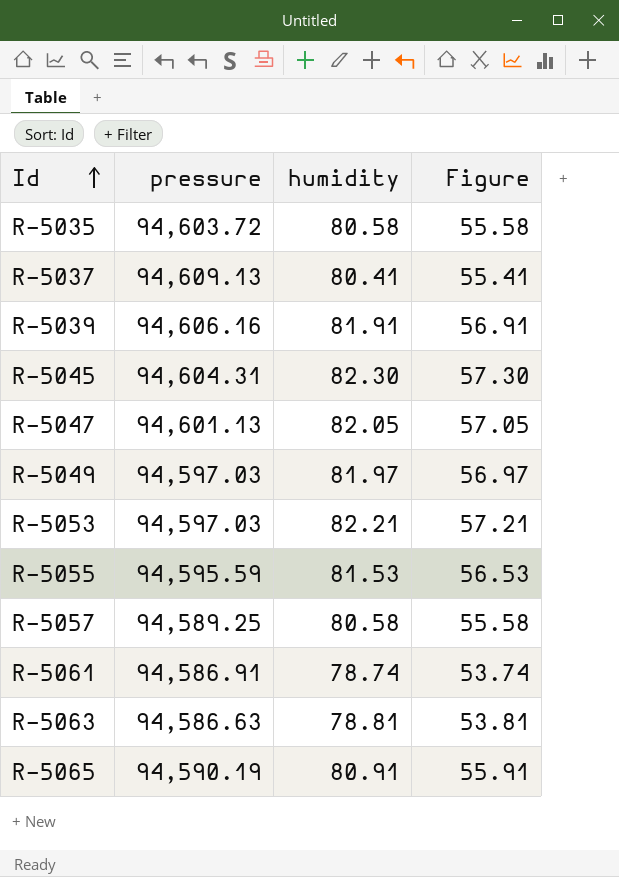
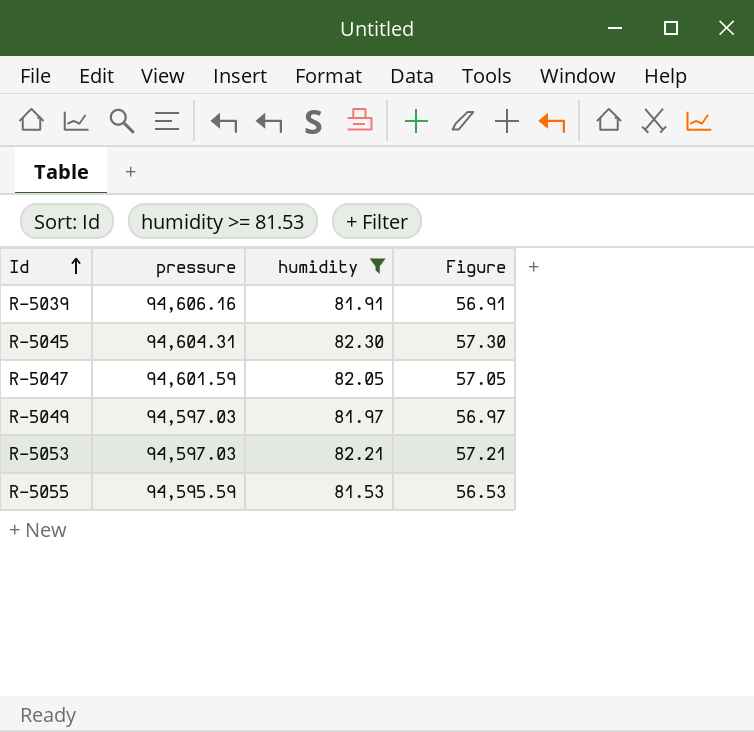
filter: none -> humidity >= 81.53
R-5047 | pressure: 94,601.13 -> 94,601.59

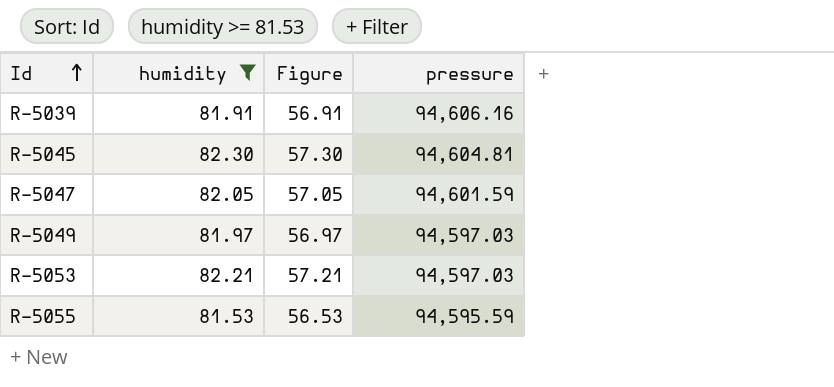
column pressure | position: 2 -> 4
R-5045 | pressure: 94,604.31 -> 94,604.81

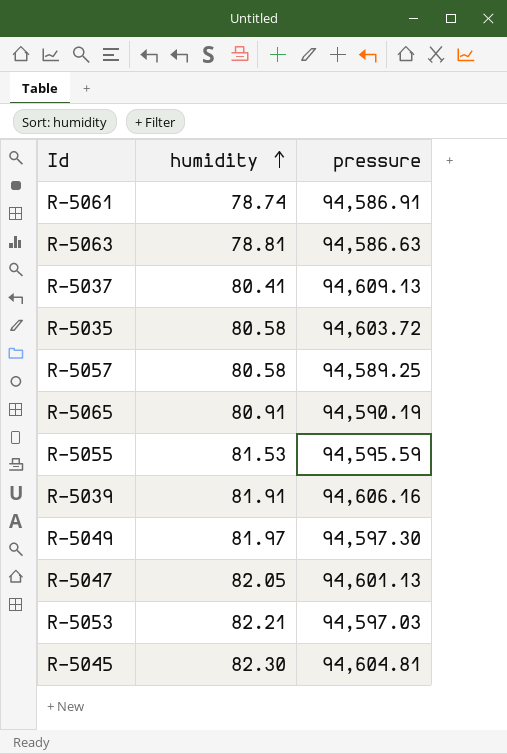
filter: humidity >= 81.53 -> none
row order: Id ascending -> humidity ascending
column Figure | formula: [humidity] - 25 -> none
R-5049 | pressure: 94,597.03 -> 94,597.30
R-5047 | pressure: 94,601.59 -> 94,601.13

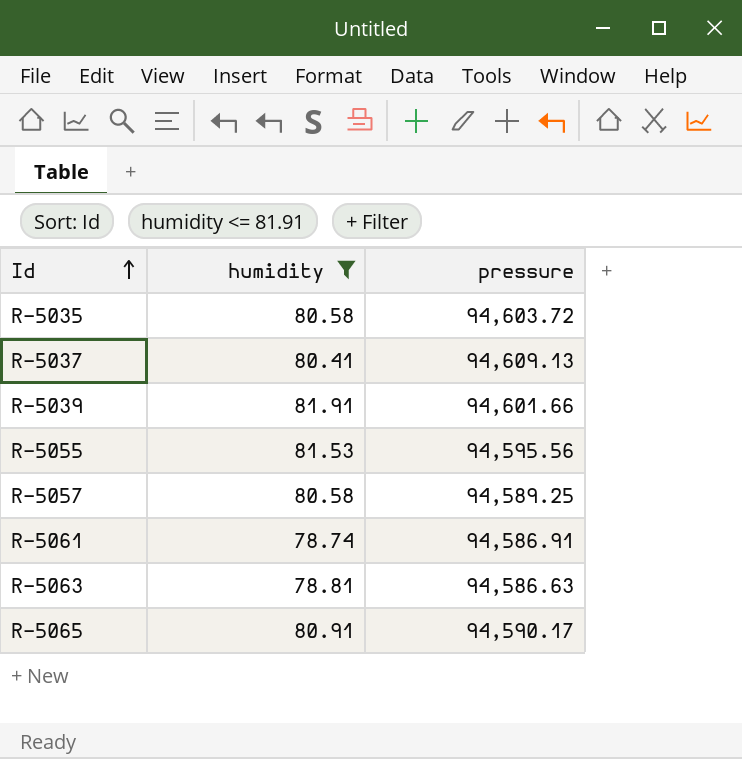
filter: none -> humidity <= 81.91
row order: humidity ascending -> Id ascending
R-5039 | pressure: 94,606.16 -> 94,601.66
R-5055 | pressure: 94,595.59 -> 94,595.56
R-5065 | pressure: 94,590.19 -> 94,590.17

